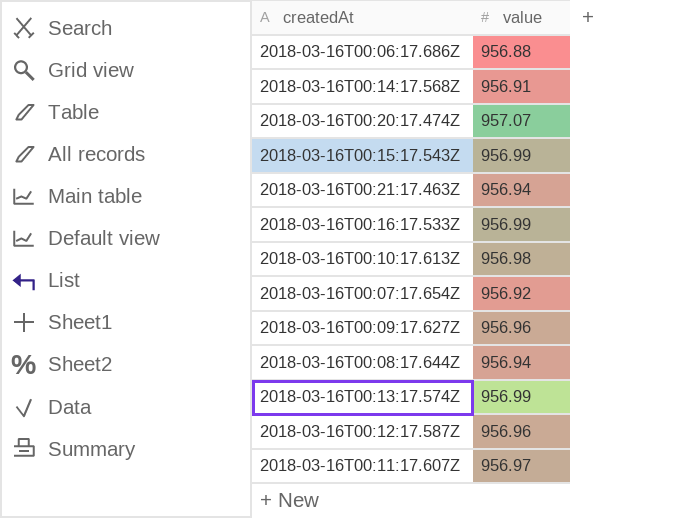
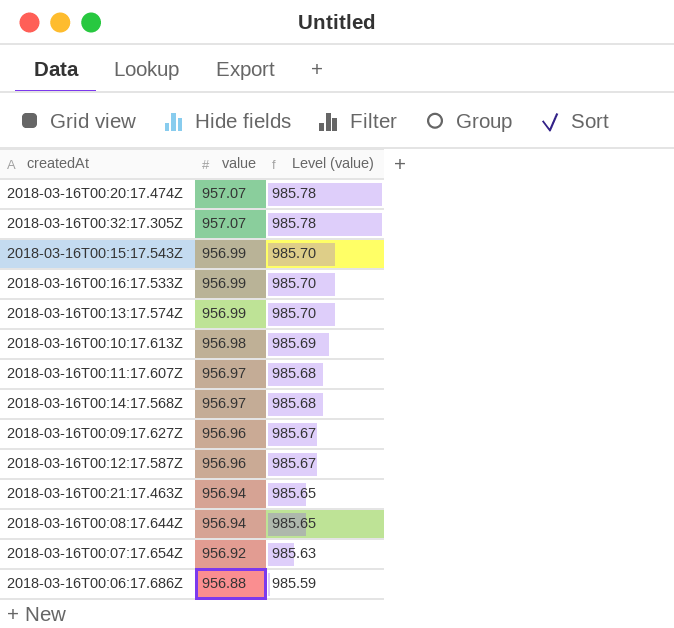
row order: none -> value descending
column Level (value) | formula: none -> [value] * 1.03
row 2018-03-16T00:32:17.305Z: none -> 957.07 | 985.78
2018-03-16T00:14:17.568Z | value: 956.91 -> 956.97

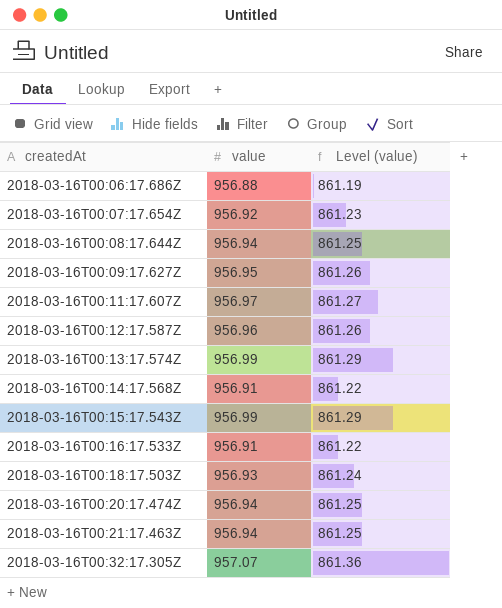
row order: value descending -> createdAt ascending
column Level (value) | formula: [value] * 1.03 -> [value] * 0.9
row 2018-03-16T00:10:17.613Z: 956.98 | 985.69 -> none
2018-03-16T00:09:17.627Z | value: 956.96 -> 956.95
2018-03-16T00:14:17.568Z | value: 956.97 -> 956.91
2018-03-16T00:16:17.533Z | value: 956.99 -> 956.91
row 2018-03-16T00:18:17.503Z: none -> 956.93 | 861.24
2018-03-16T00:20:17.474Z | value: 957.07 -> 956.94

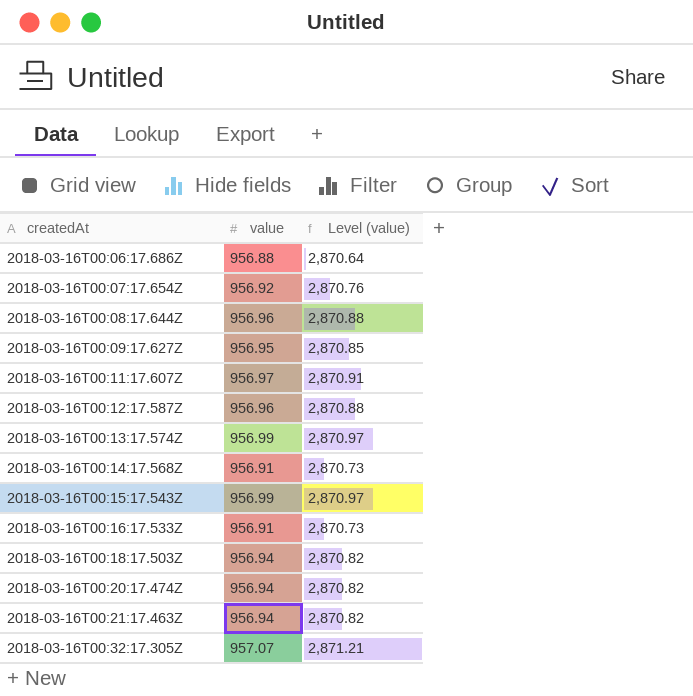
column Level (value) | formula: [value] * 0.9 -> [value] * 3
2018-03-16T00:08:17.644Z | value: 956.94 -> 956.96
2018-03-16T00:18:17.503Z | value: 956.93 -> 956.94

